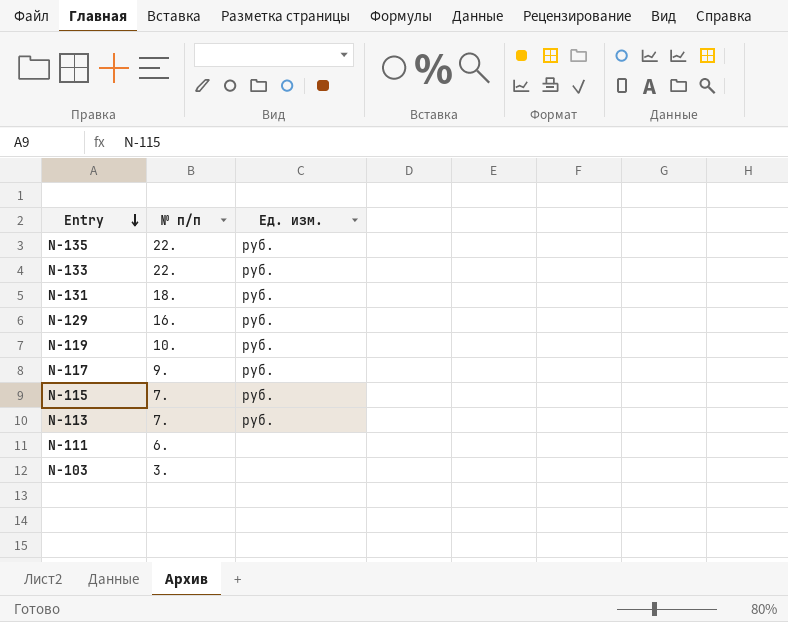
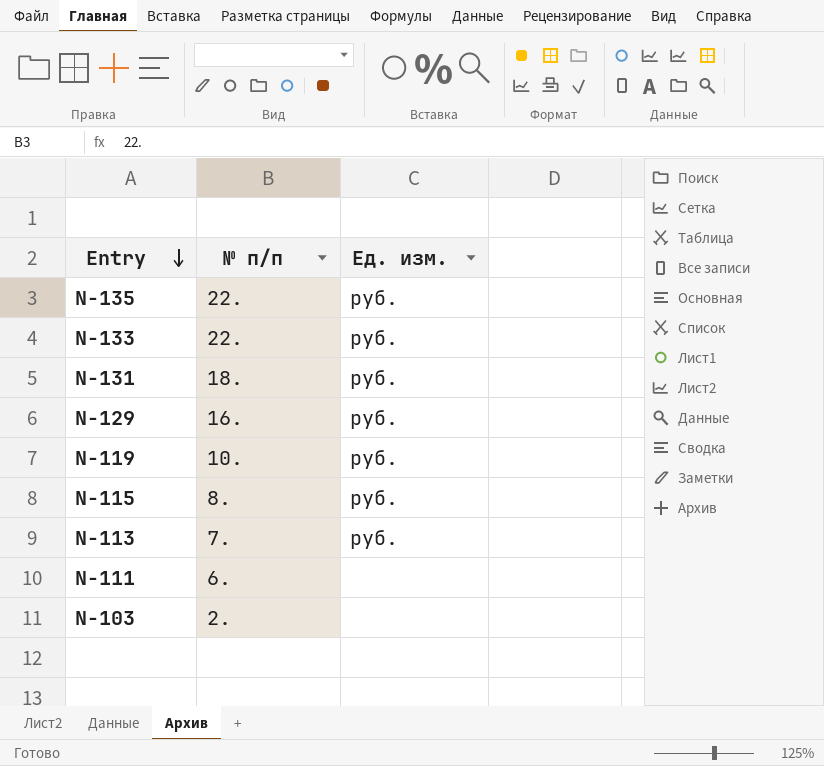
row N-117: 9. | руб. -> none
N-115 | № п/п: 7. -> 8.
N-103 | № п/п: 3. -> 2.

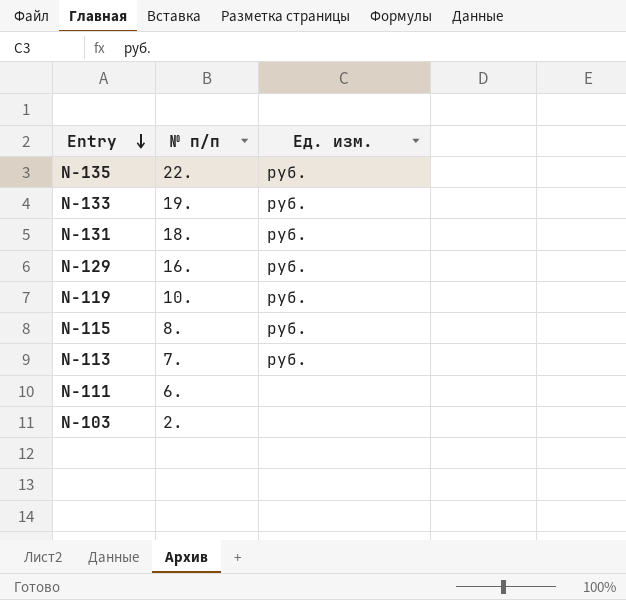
N-133 | № п/п: 22. -> 19.

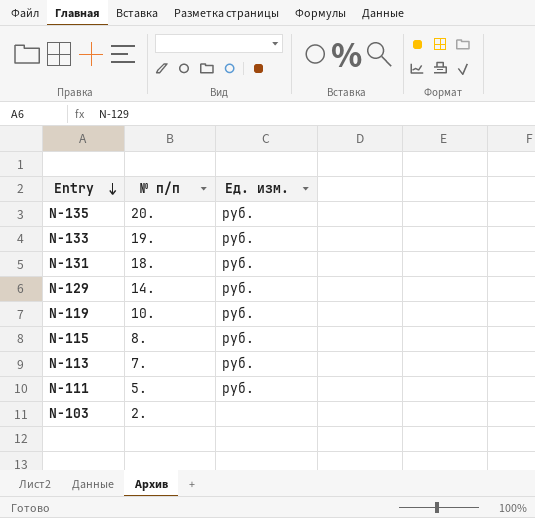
N-135 | № п/п: 22. -> 20.
N-129 | № п/п: 16. -> 14.
N-111 | № п/п: 6. -> 5.
N-111 | Ед. изм.: none -> руб.

